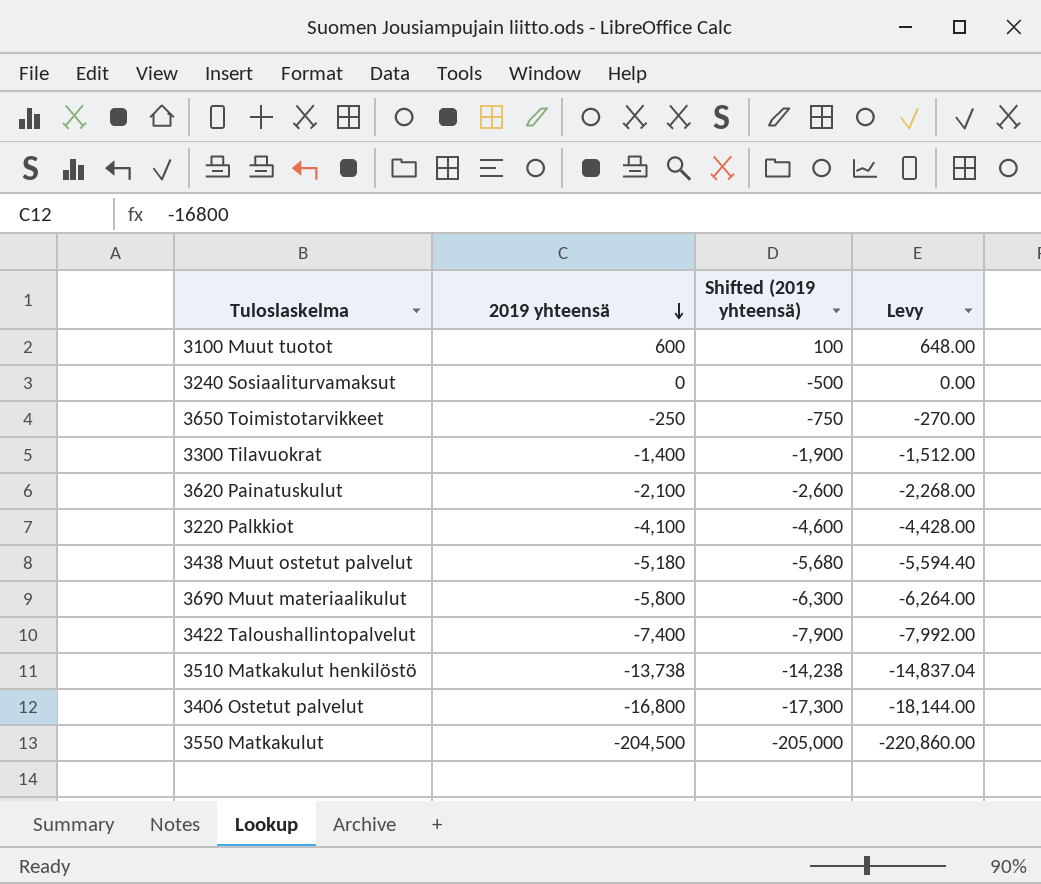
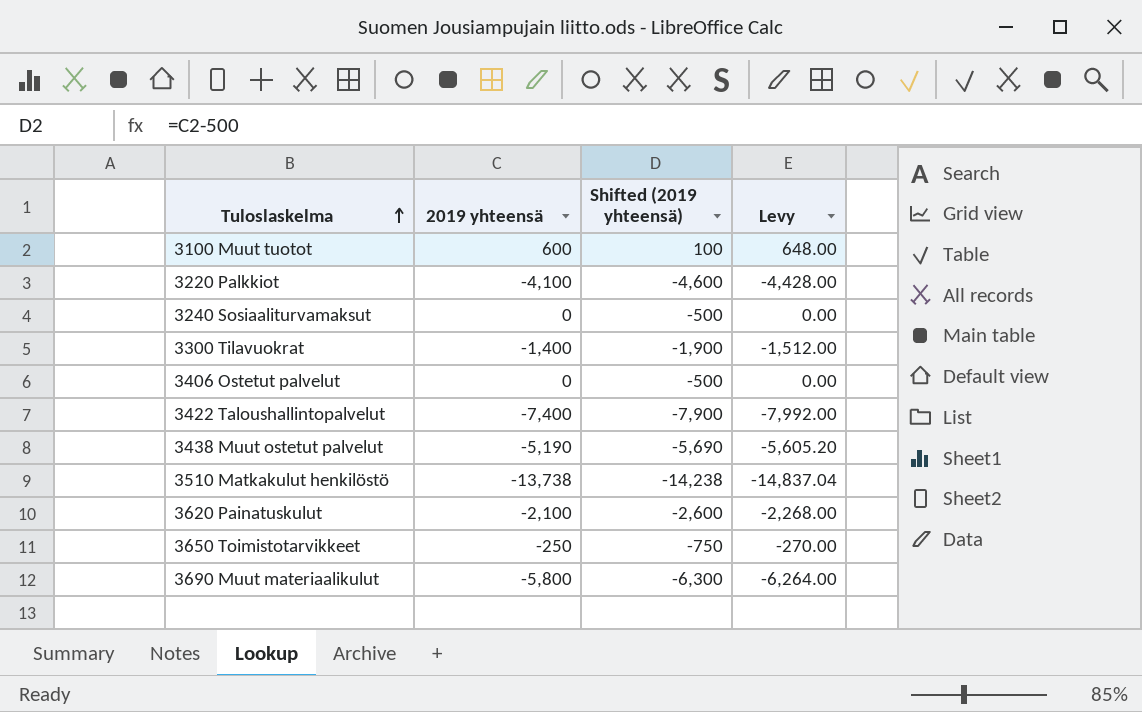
row order: 2019 yhteensä descending -> Tuloslaskelma ascending
row 3550 Matkakulut: -204,500 | -205,000 | -220,860.00 -> none
3406 Ostetut palvelut | 2019 yhteensä: -16,800 -> 0
3406 Ostetut palvelut | Shifted (2019 yhteensä): -17,300 -> -500
3406 Ostetut palvelut | Levy: -18,144.00 -> 0.00
3438 Muut ostetut palvelut | 2019 yhteensä: -5,180 -> -5,190
3438 Muut ostetut palvelut | Shifted (2019 yhteensä): -5,680 -> -5,690
3438 Muut ostetut palvelut | Levy: -5,594.40 -> -5,605.20

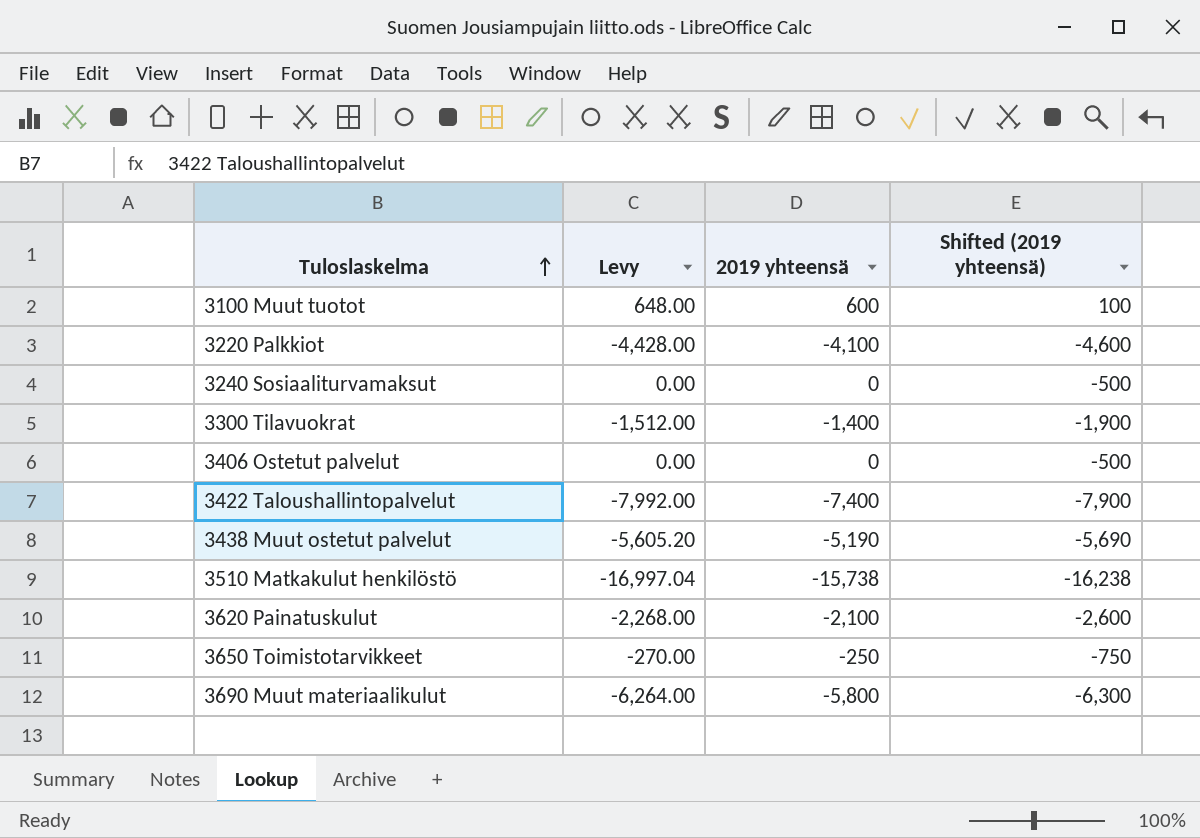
column Levy | position: 4 -> 2
3510 Matkakulut henkilöstö | Levy: -14,837.04 -> -16,997.04
3510 Matkakulut henkilöstö | 2019 yhteensä: -13,738 -> -15,738
3510 Matkakulut henkilöstö | Shifted (2019 yhteensä): -14,238 -> -16,238

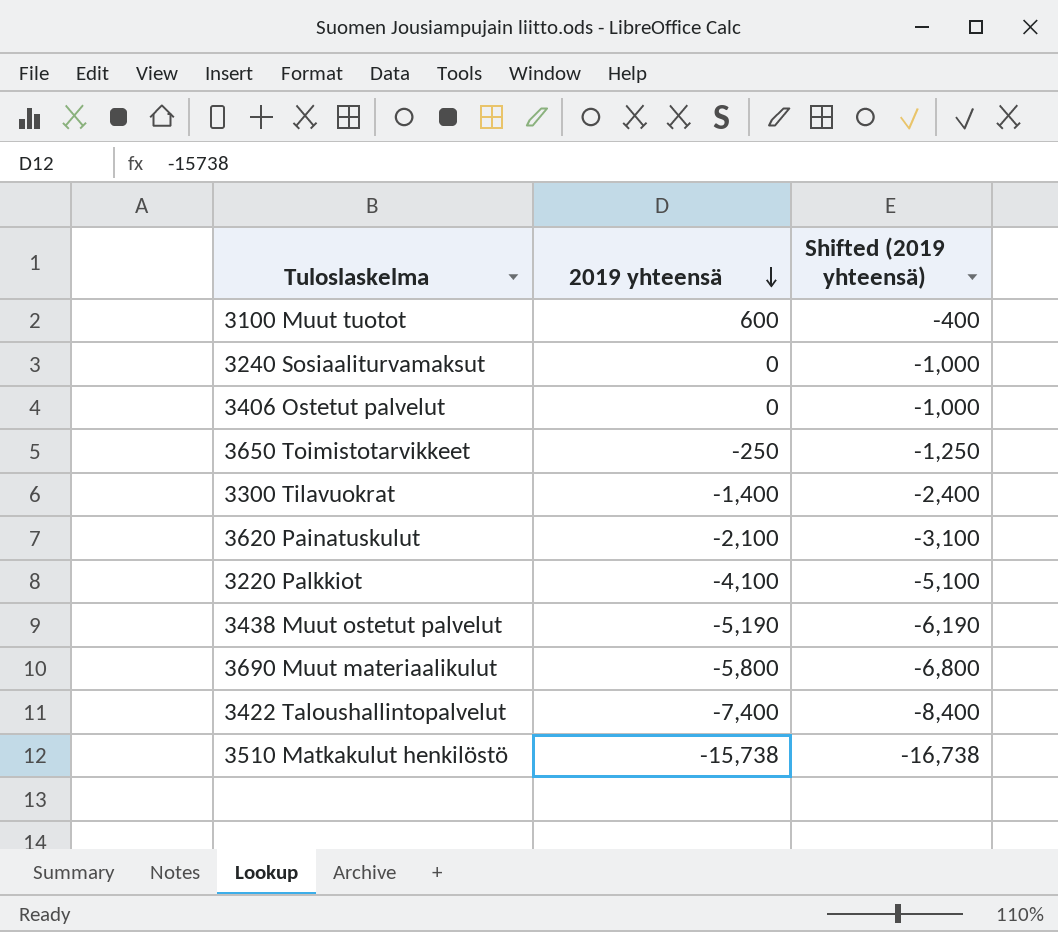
row order: Tuloslaskelma ascending -> 2019 yhteensä descending
column Levy | formula: [2019 yhteensä] * 1.08 -> none
column Shifted (2019 yhteensä) | formula: [2019 yhteensä] - 500 -> [2019 yhteensä] - 1000

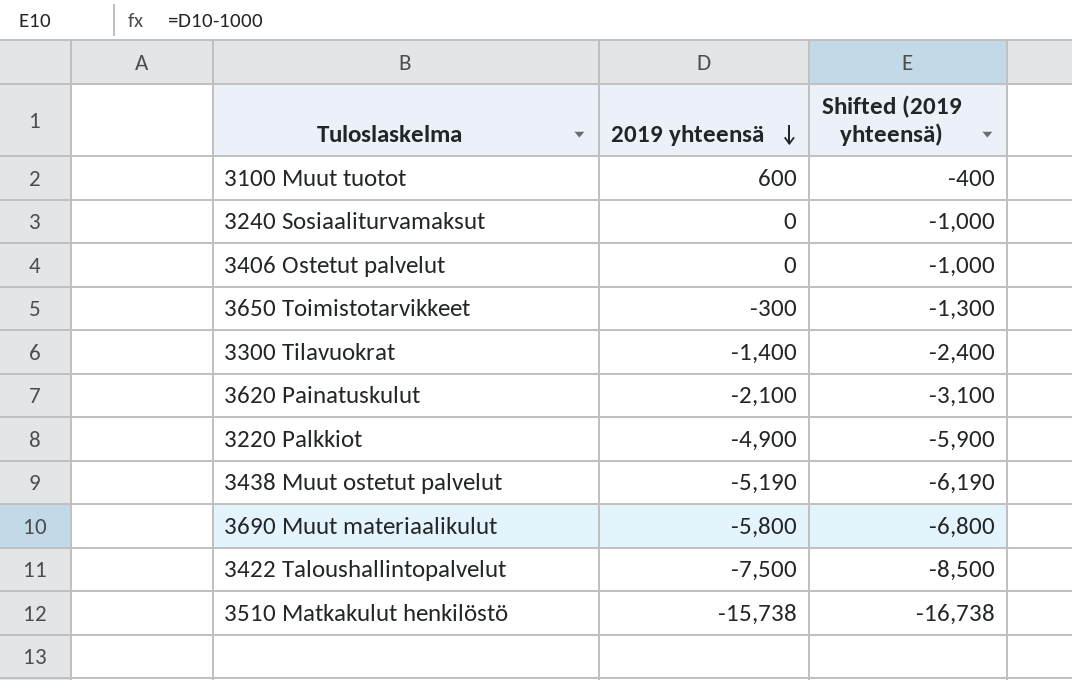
3650 Toimistotarvikkeet | 2019 yhteensä: -250 -> -300
3650 Toimistotarvikkeet | Shifted (2019 yhteensä): -1,250 -> -1,300
3220 Palkkiot | 2019 yhteensä: -4,100 -> -4,900
3220 Palkkiot | Shifted (2019 yhteensä): -5,100 -> -5,900
3422 Taloushallintopalvelut | 2019 yhteensä: -7,400 -> -7,500
3422 Taloushallintopalvelut | Shifted (2019 yhteensä): -8,400 -> -8,500

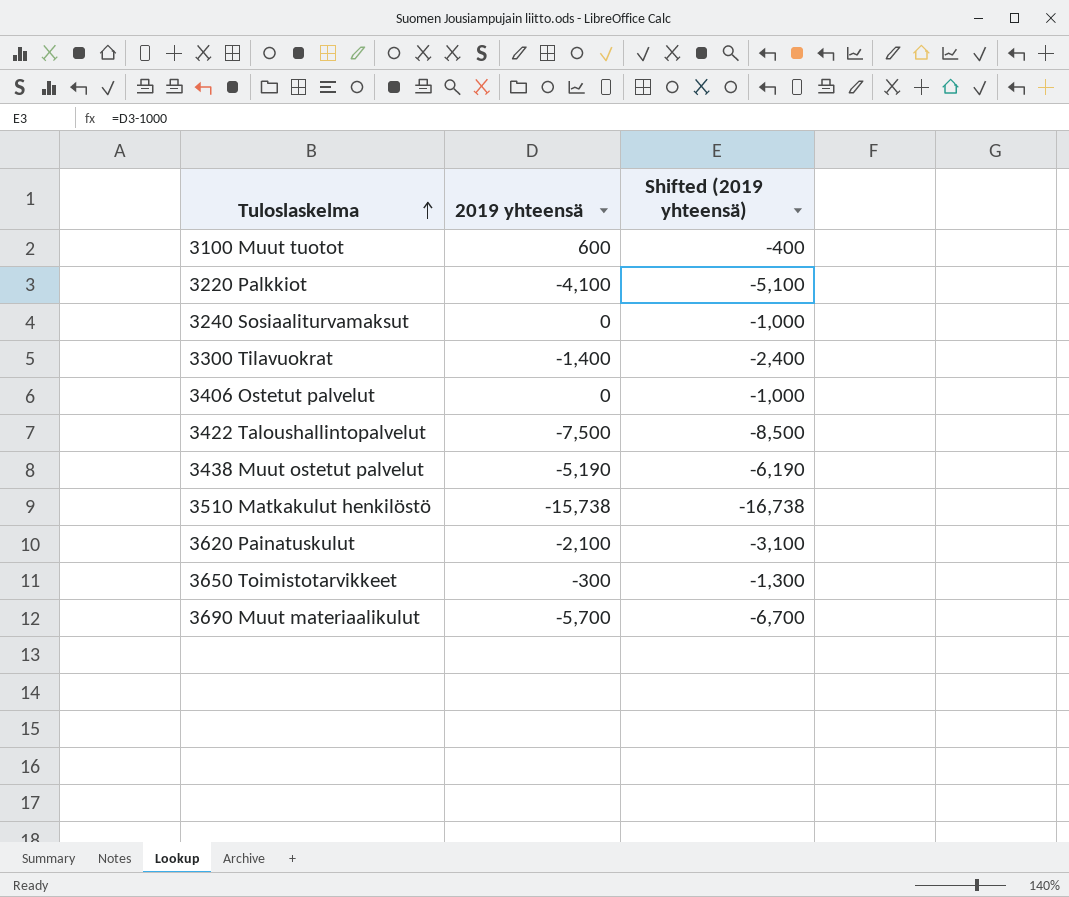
row order: 2019 yhteensä descending -> Tuloslaskelma ascending
3220 Palkkiot | 2019 yhteensä: -4,900 -> -4,100
3220 Palkkiot | Shifted (2019 yhteensä): -5,900 -> -5,100
3690 Muut materiaalikulut | 2019 yhteensä: -5,800 -> -5,700
3690 Muut materiaalikulut | Shifted (2019 yhteensä): -6,800 -> -6,700

